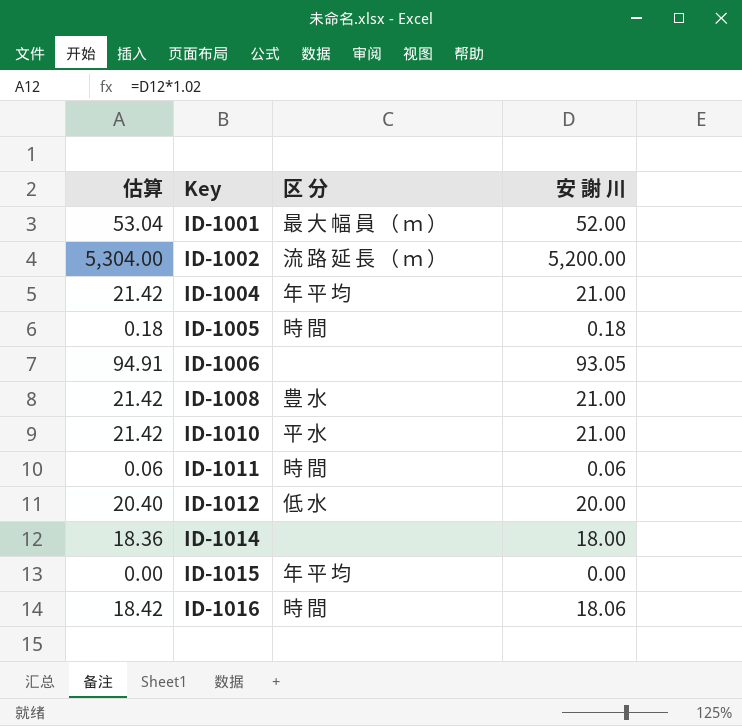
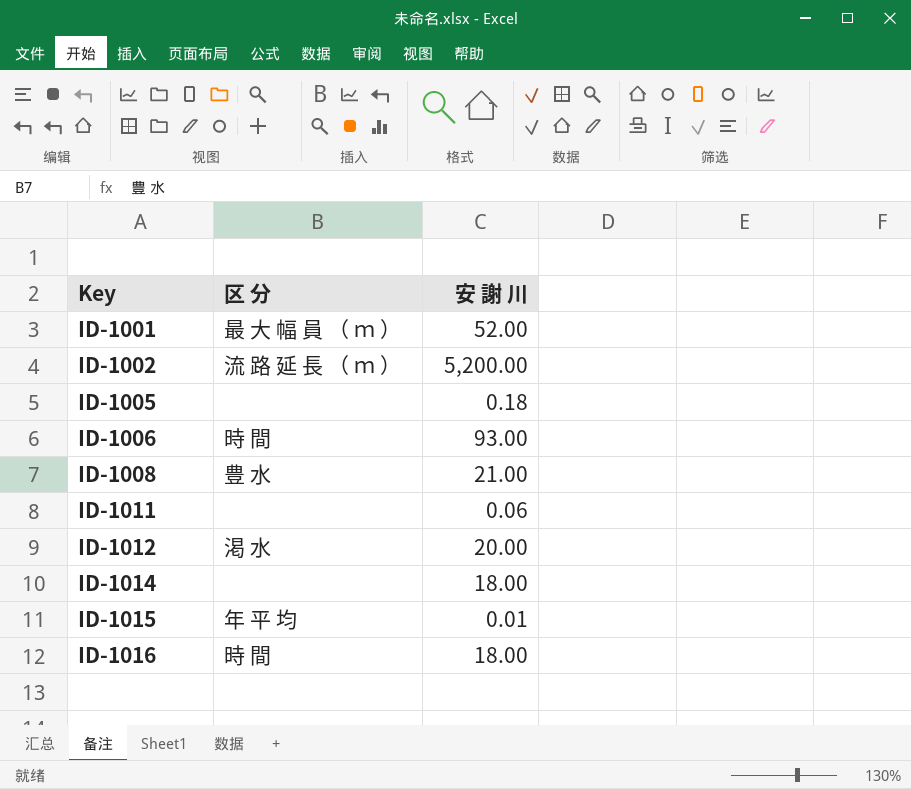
column 估算 | formula: [安 謝 川] * 1.02 -> none
row ID-1004: 21.42 | 年 平 均 | 21.00 -> none
row ID-1010: 21.42 | 平 水 | 21.00 -> none
ID-1005 | 区 分: 時 間 -> none
ID-1006 | 区 分: none -> 時 間
ID-1006 | 安 謝 川: 93.05 -> 93.00
ID-1011 | 区 分: 時 間 -> none
ID-1012 | 区 分: 低 水 -> 渇 水
ID-1015 | 安 謝 川: 0.00 -> 0.01
ID-1016 | 安 謝 川: 18.06 -> 18.00

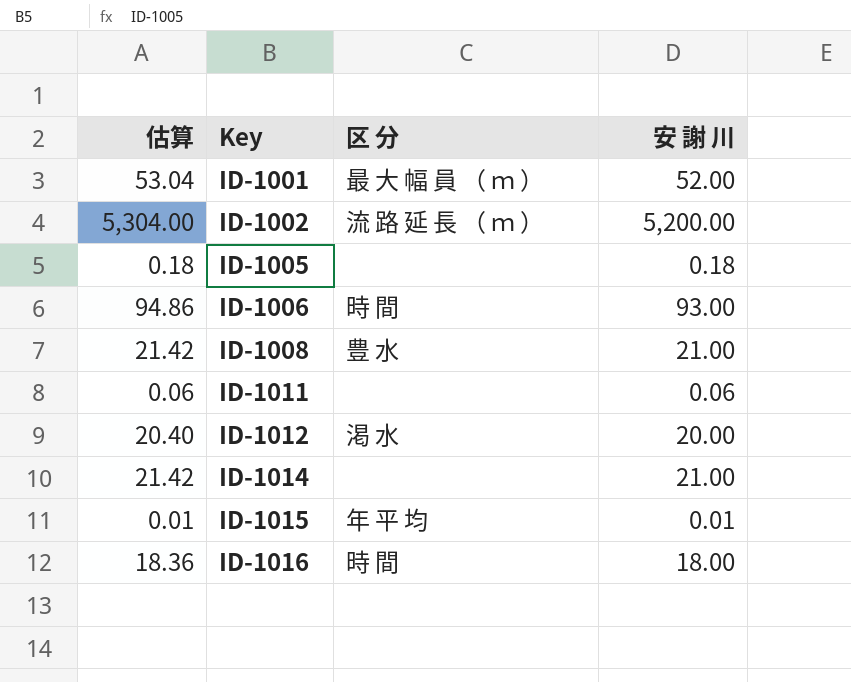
column 估算 | formula: none -> [安 謝 川] * 1.02
ID-1014 | 安 謝 川: 18.00 -> 21.00

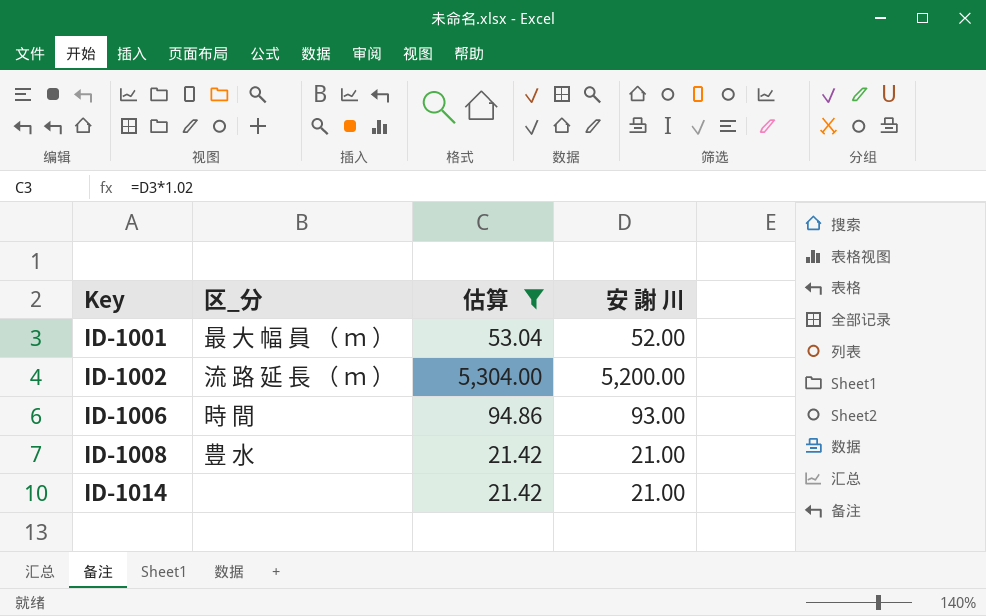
filter: none -> 估算 >= 21.42
column name: 区 分 -> 区_分
column 估算 | position: 1 -> 3

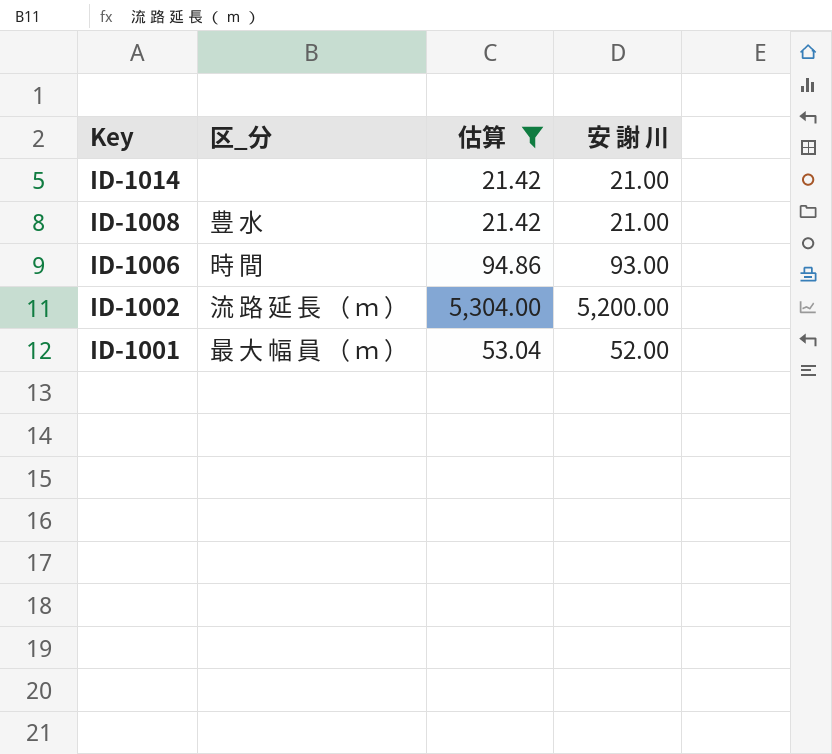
row order: Key ascending -> Key descending

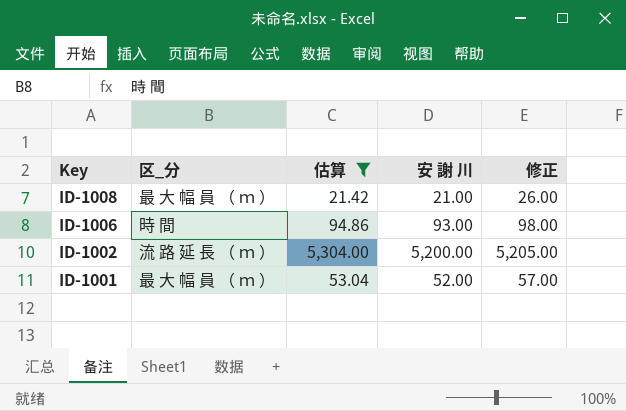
column 修正 | formula: none -> [安 謝 川] + 5
row ID-1014: none | 21.42 | 21.00 -> none
ID-1008 | 区_分: 豊 水 -> 最 大 幅 員 （ ｍ ）

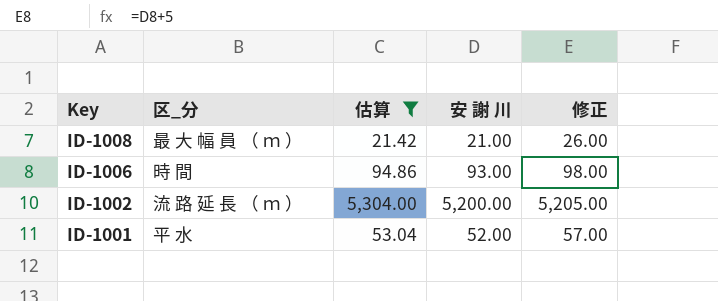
ID-1001 | 区_分: 最 大 幅 員 （ ｍ ） -> 平 水

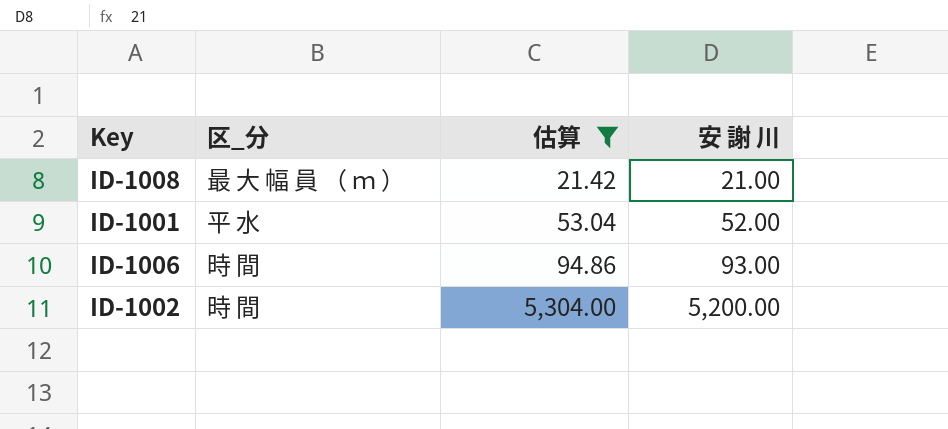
row order: Key descending -> 估算 ascending
column 修正 | formula: [安 謝 川] + 5 -> none
ID-1002 | 区_分: 流 路 延 長 （ ｍ ） -> 時 間

